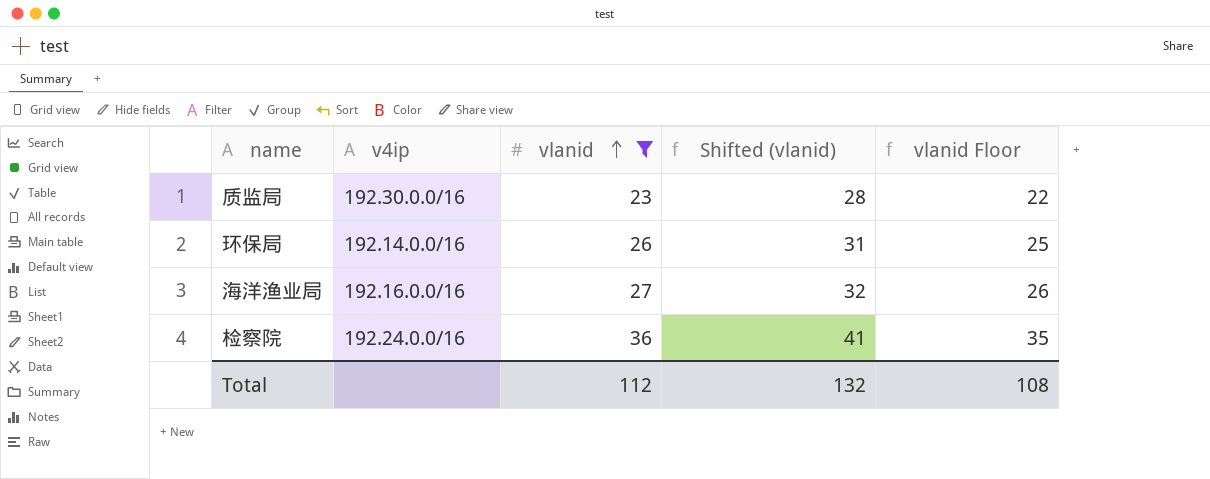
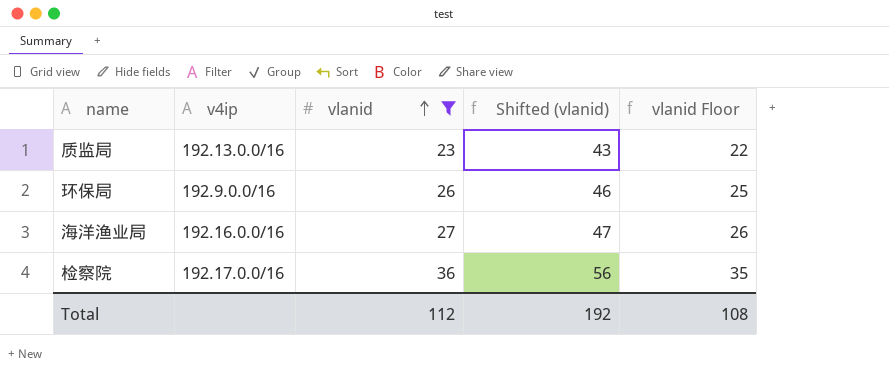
column Shifted (vlanid) | formula: [vlanid] + 5 -> [vlanid] + 20
质监局 | v4ip: 192.30.0.0/16 -> 192.13.0.0/16
环保局 | v4ip: 192.14.0.0/16 -> 192.9.0.0/16
检察院 | v4ip: 192.24.0.0/16 -> 192.17.0.0/16
Total | Shifted (vlanid): 132 -> 192

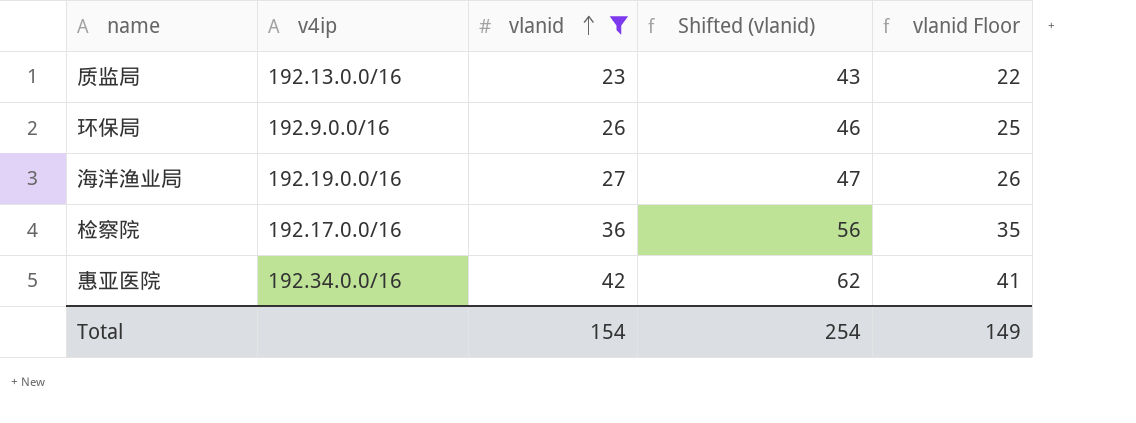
海洋渔业局 | v4ip: 192.16.0.0/16 -> 192.19.0.0/16
row 惠亚医院: none -> 192.34.0.0/16 | 42 | 62 | 41
Total | vlanid: 112 -> 154
Total | Shifted (vlanid): 192 -> 254
Total | vlanid Floor: 108 -> 149

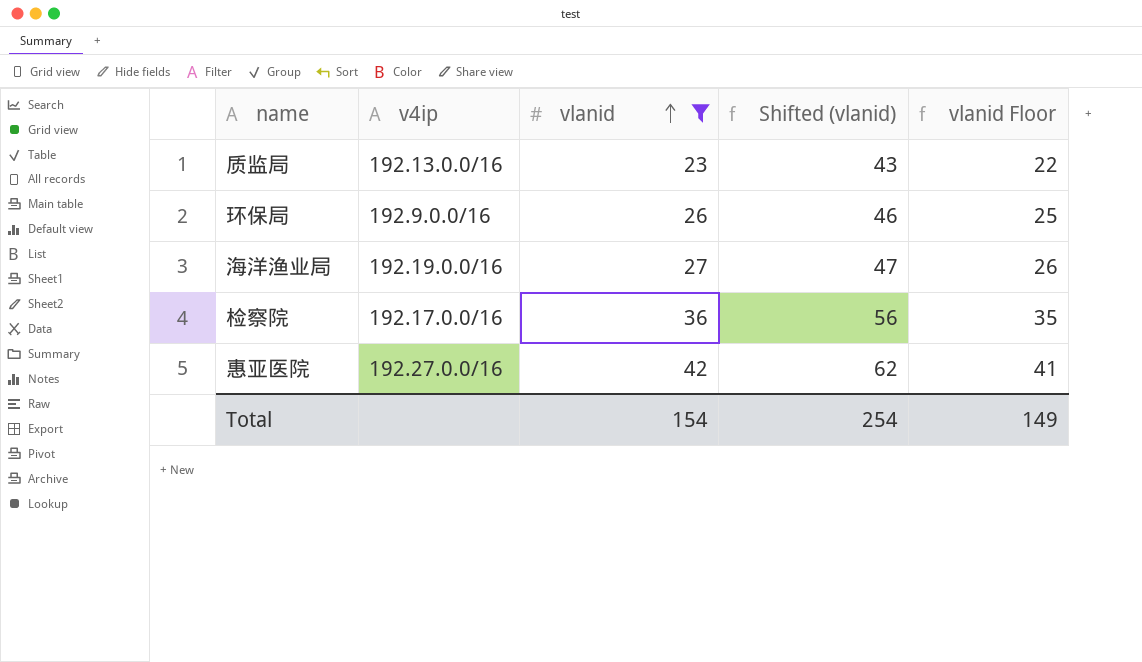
惠亚医院 | v4ip: 192.34.0.0/16 -> 192.27.0.0/16

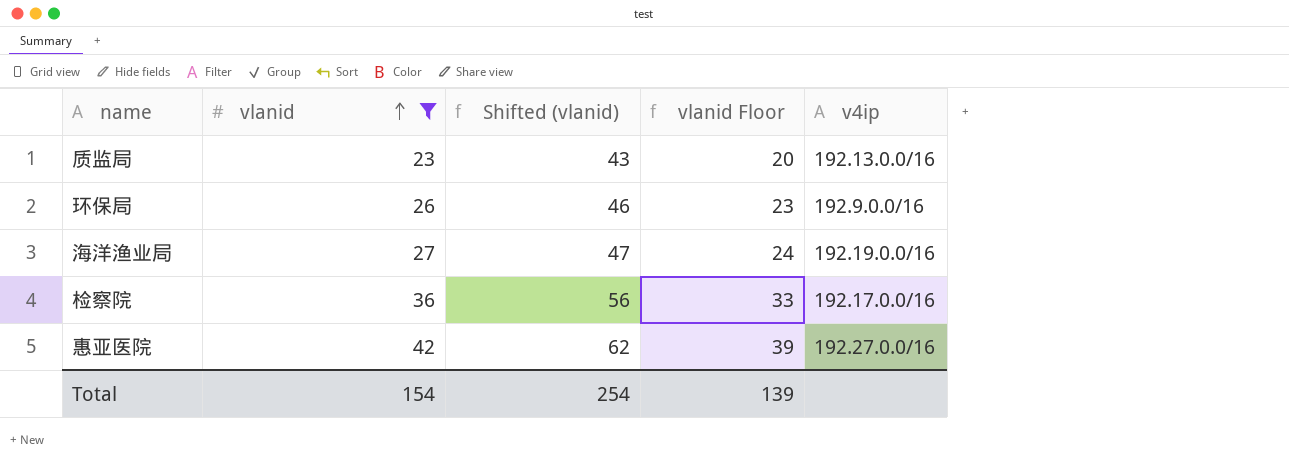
column vlanid Floor | formula: [vlanid] - 1 -> [vlanid] - 3
column v4ip | position: 2 -> 5
Total | vlanid Floor: 149 -> 139

